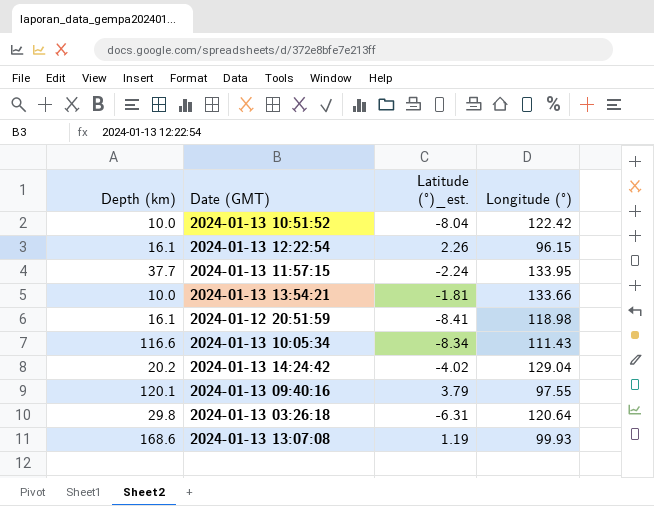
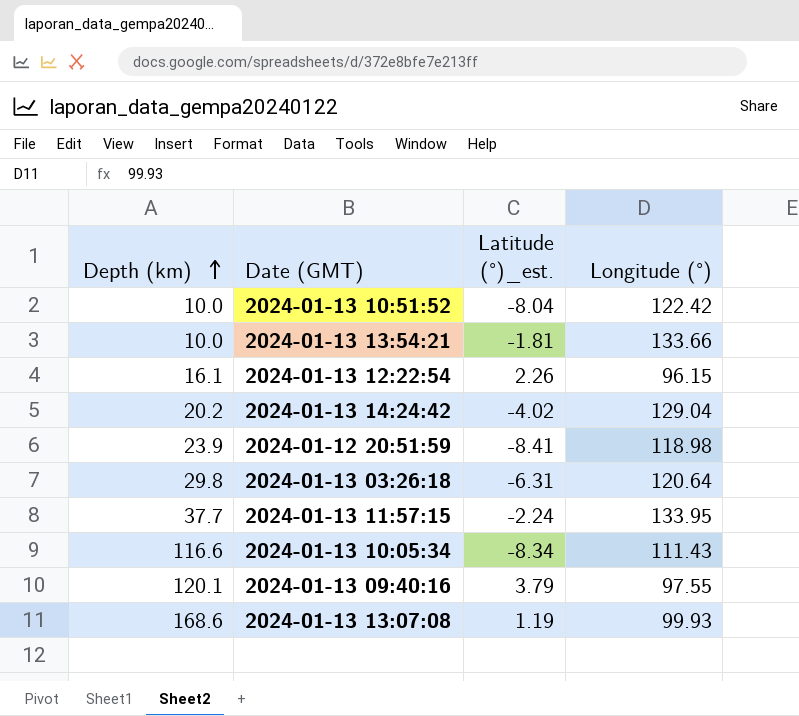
row order: none -> Depth (km) ascending
2024-01-12 20:51:59 | Depth (km): 16.1 -> 23.9

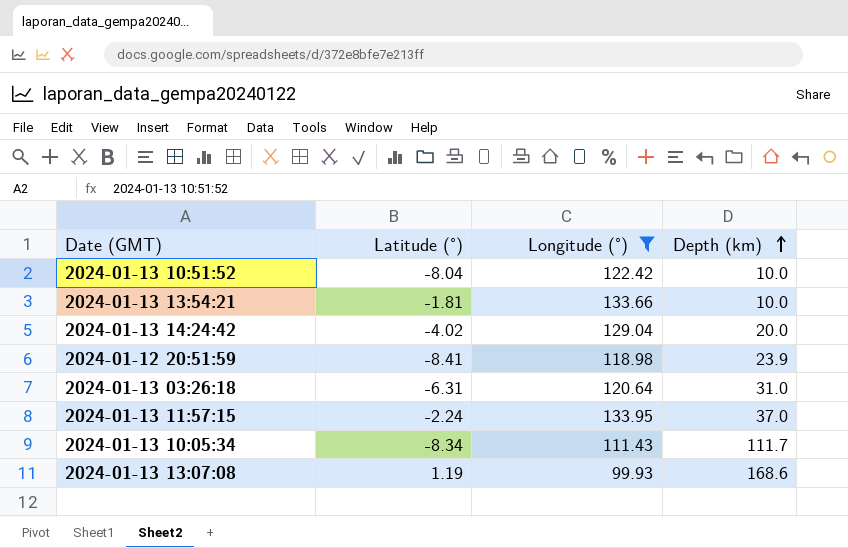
filter: none -> Longitude (°) >= 99.93
column name: Latitude (°)_est. -> Latitude (°)
column Depth (km) | position: 1 -> 4
2024-01-13 14:24:42 | Depth (km): 20.2 -> 20.0
2024-01-13 03:26:18 | Depth (km): 29.8 -> 31.0
2024-01-13 11:57:15 | Depth (km): 37.7 -> 37.0
2024-01-13 10:05:34 | Depth (km): 116.6 -> 111.7

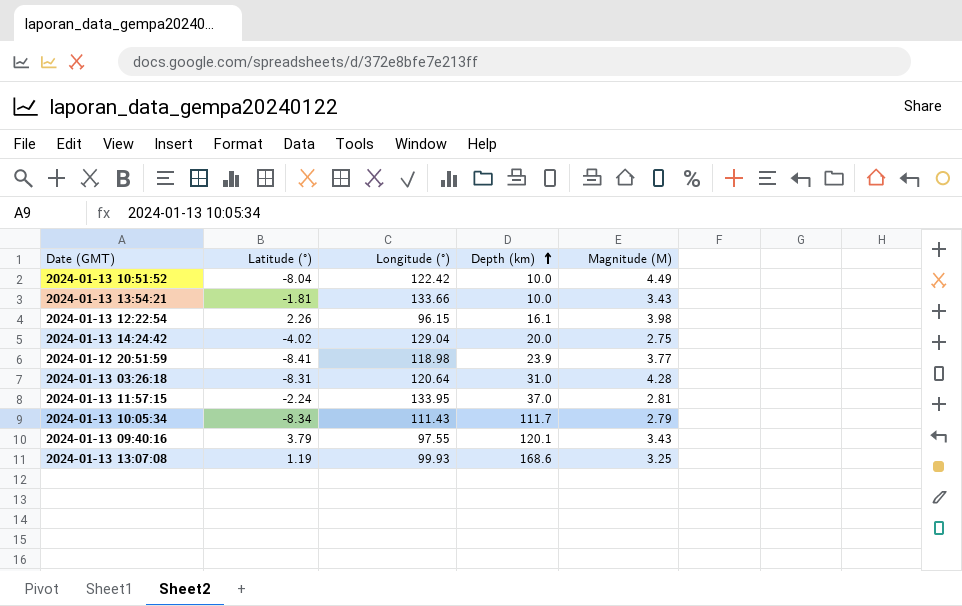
filter: Longitude (°) >= 99.93 -> none
column Magnitude (M) | position: none -> 5
2024-01-13 03:26:18 | Latitude (°): -6.31 -> -8.31

